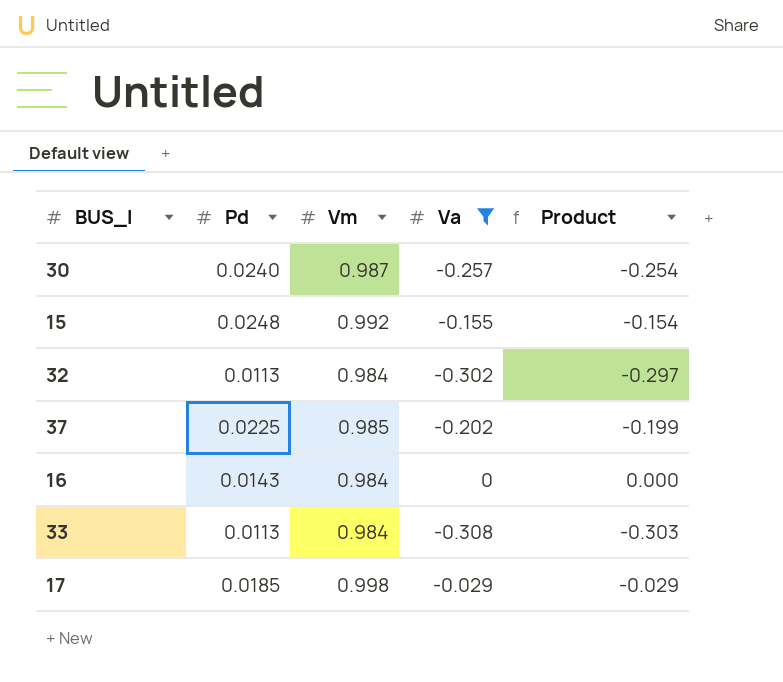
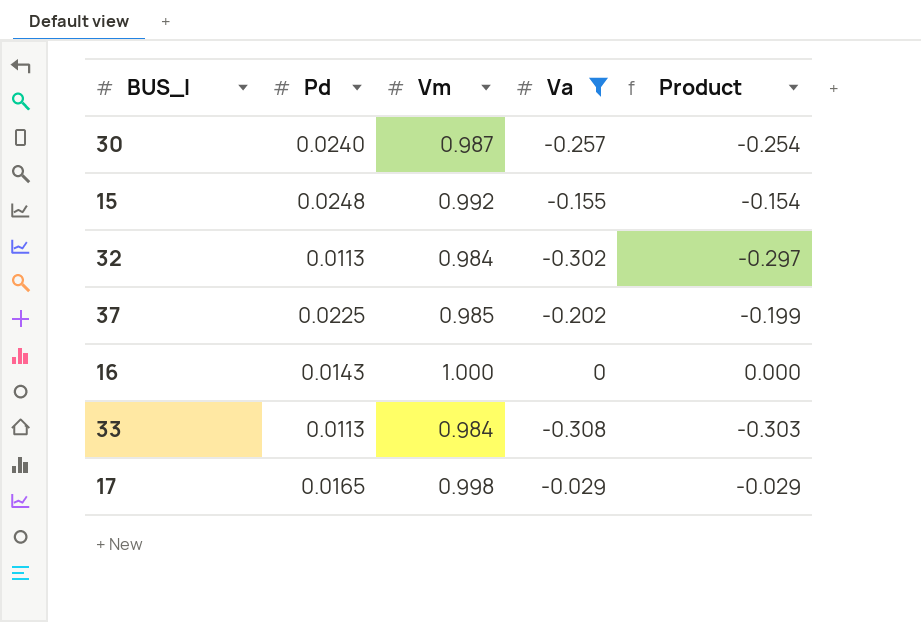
16 | Vm: 0.984 -> 1.000
17 | Pd: 0.0185 -> 0.0165

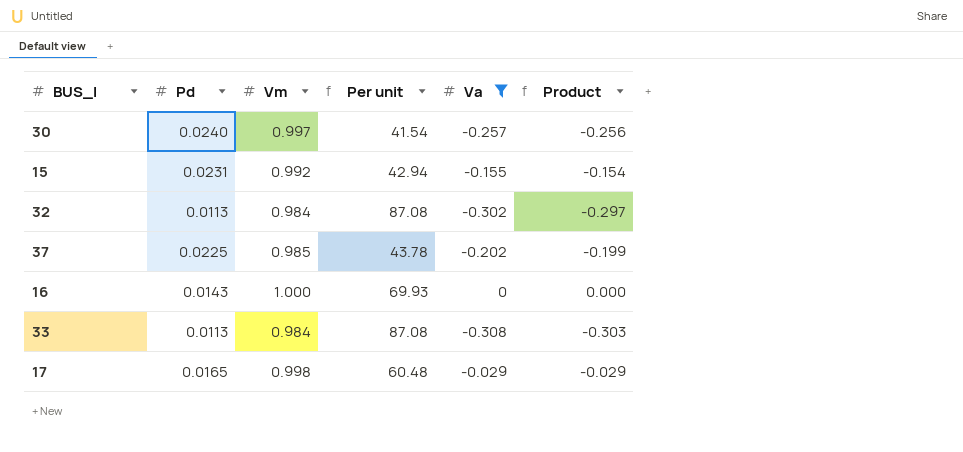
column Per unit | formula: none -> [Vm] / [Pd]
30 | Vm: 0.987 -> 0.997
30 | Product: -0.254 -> -0.256
15 | Pd: 0.0248 -> 0.0231

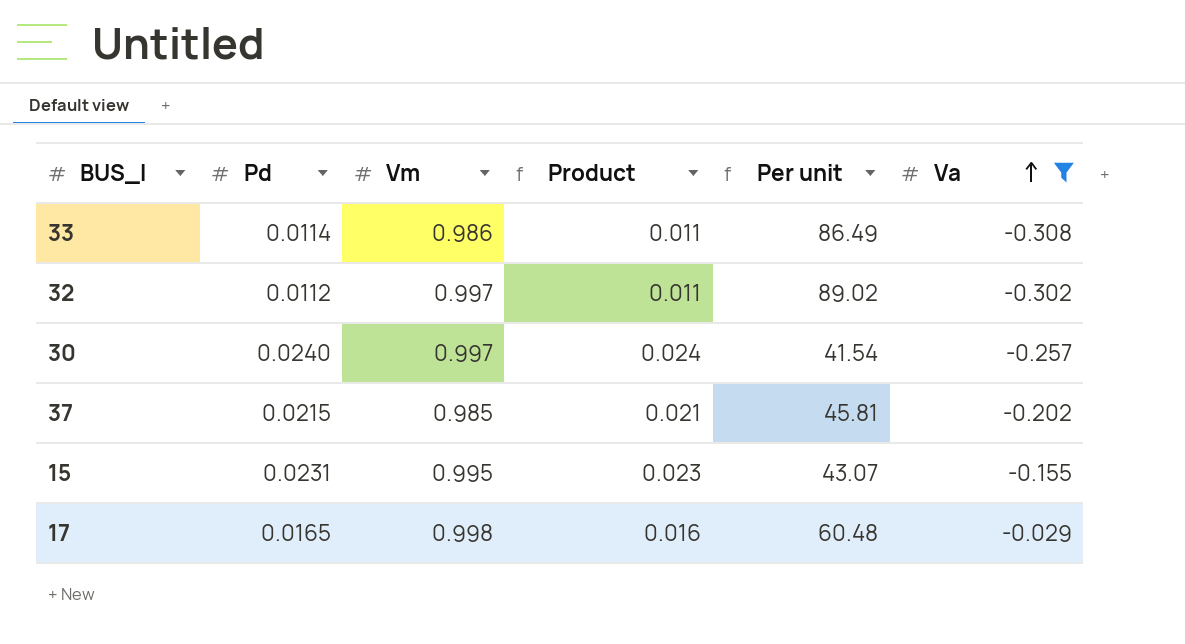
row order: none -> Va ascending
column Product | formula: [Vm] * [Va] -> [Pd] * [Vm]
column Product | position: 6 -> 4
row 16: 0.0143 | 1.000 | 69.93 | 0 | 0.000 -> none
33 | Pd: 0.0113 -> 0.0114
33 | Vm: 0.984 -> 0.986
33 | Per unit: 87.08 -> 86.49
32 | Pd: 0.0113 -> 0.0112
32 | Vm: 0.984 -> 0.997
32 | Per unit: 87.08 -> 89.02
37 | Pd: 0.0225 -> 0.0215
37 | Per unit: 43.78 -> 45.81
15 | Vm: 0.992 -> 0.995
15 | Per unit: 42.94 -> 43.07

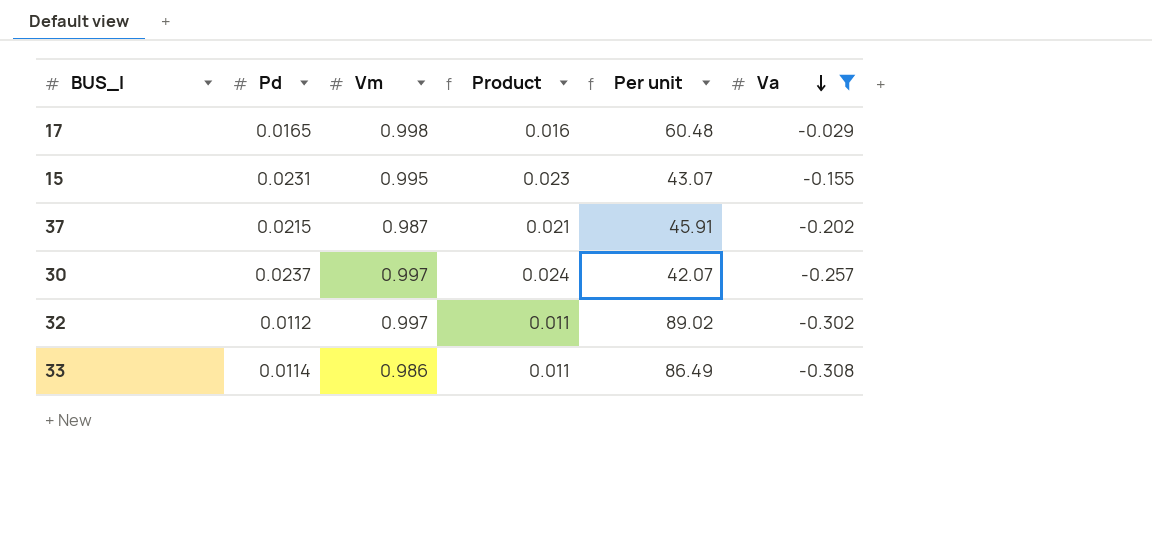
row order: Va ascending -> Va descending
37 | Vm: 0.985 -> 0.987
37 | Per unit: 45.81 -> 45.91
30 | Pd: 0.0240 -> 0.0237
30 | Per unit: 41.54 -> 42.07

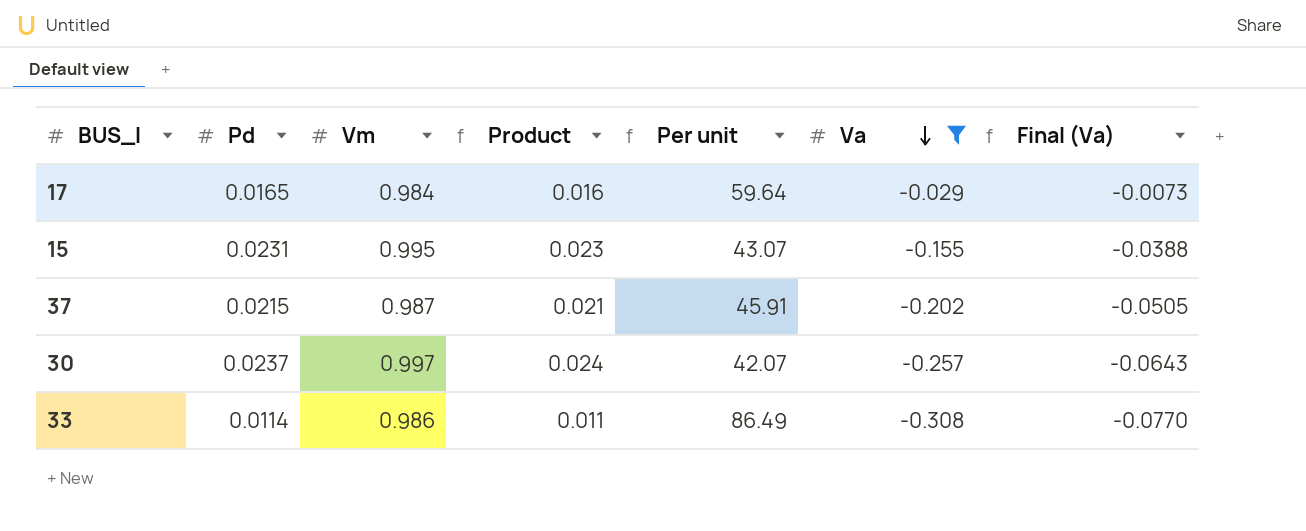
column Final (Va) | formula: none -> [Va] * 0.25
row 32: 0.0112 | 0.997 | 0.011 | 89.02 | -0.302 -> none
17 | Vm: 0.998 -> 0.984
17 | Per unit: 60.48 -> 59.64

